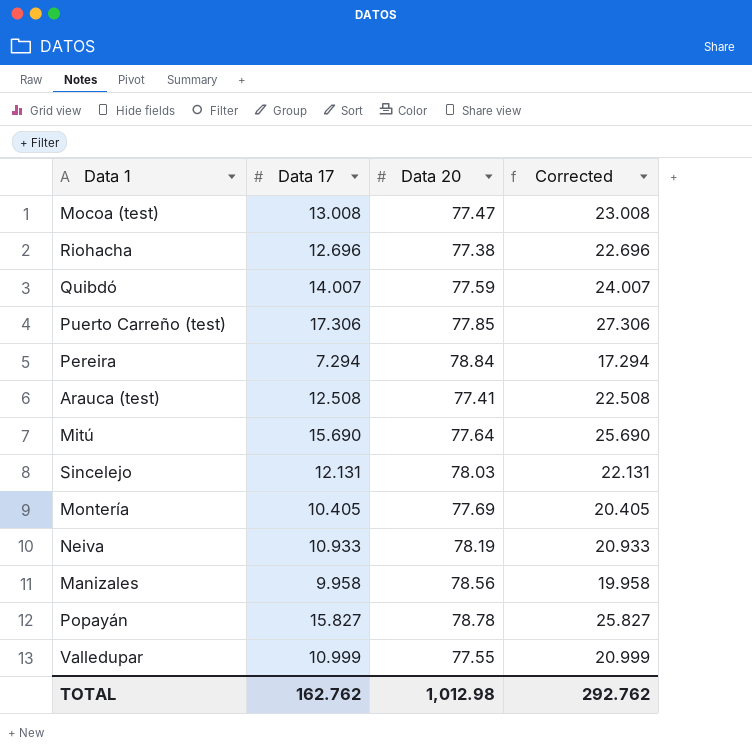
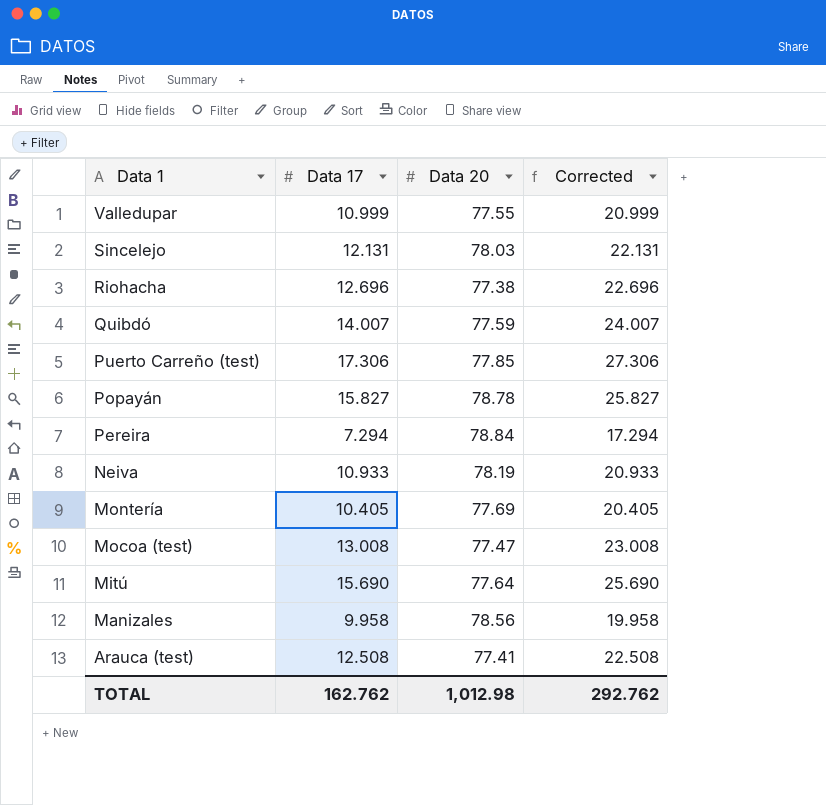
row order: none -> Data 1 descending

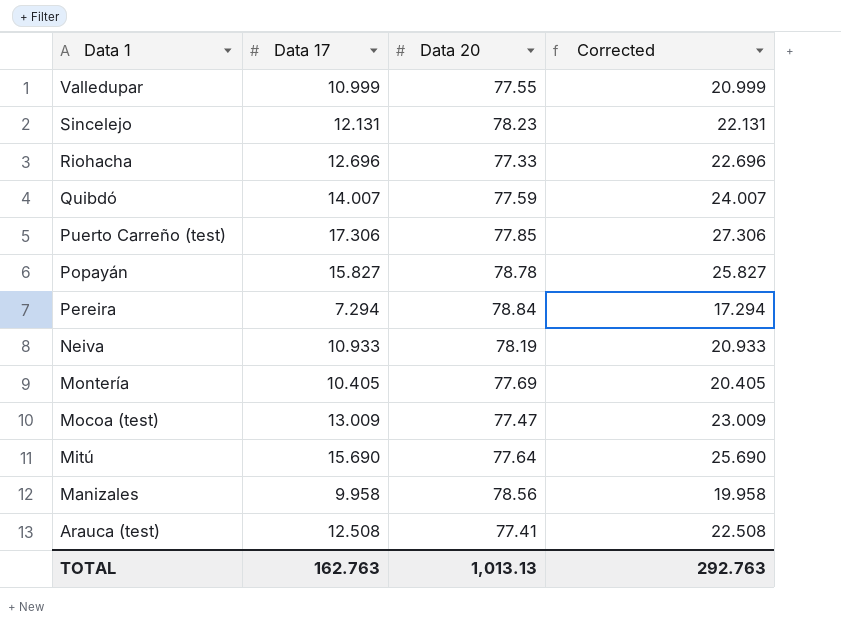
Sincelejo | Data 20: 78.03 -> 78.23
Riohacha | Data 20: 77.38 -> 77.33
Mocoa (test) | Data 17: 13.008 -> 13.009
Mocoa (test) | Corrected: 23.008 -> 23.009
TOTAL | Data 17: 162.762 -> 162.763
TOTAL | Data 20: 1,012.98 -> 1,013.13
TOTAL | Corrected: 292.762 -> 292.763

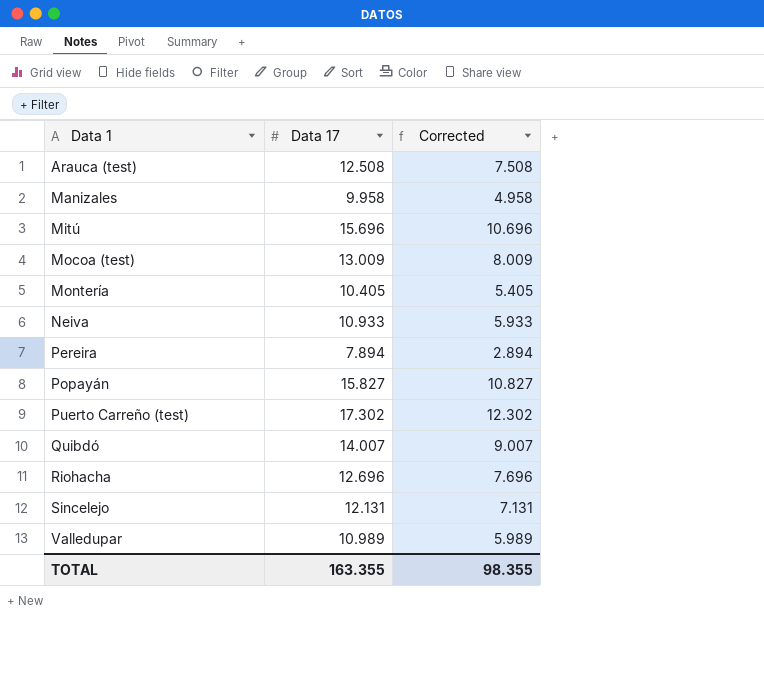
row order: Data 1 descending -> Data 1 ascending
column Data 20 | position: 3 -> none
column Corrected | formula: [Data 17] + 10 -> [Data 17] - 5
Mitú | Data 17: 15.690 -> 15.696
Pereira | Data 17: 7.294 -> 7.894
Puerto Carreño (test) | Data 17: 17.306 -> 17.302
Valledupar | Data 17: 10.999 -> 10.989
TOTAL | Data 17: 162.763 -> 163.355
TOTAL | Corrected: 292.763 -> 98.355

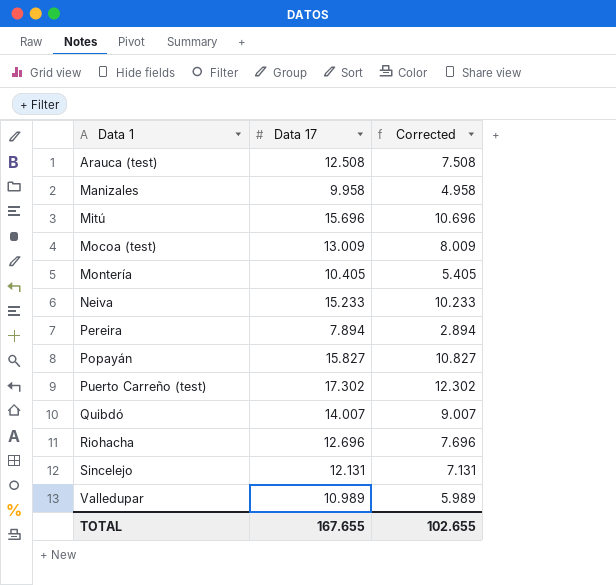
Neiva | Data 17: 10.933 -> 15.233
Neiva | Corrected: 5.933 -> 10.233
TOTAL | Data 17: 163.355 -> 167.655
TOTAL | Corrected: 98.355 -> 102.655

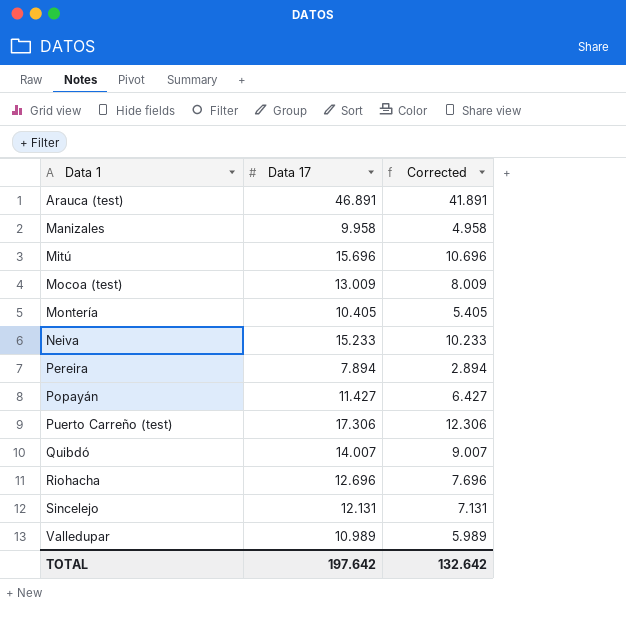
Arauca (test) | Data 17: 12.508 -> 46.891
Arauca (test) | Corrected: 7.508 -> 41.891
Popayán | Data 17: 15.827 -> 11.427
Popayán | Corrected: 10.827 -> 6.427
Puerto Carreño (test) | Data 17: 17.302 -> 17.306
Puerto Carreño (test) | Corrected: 12.302 -> 12.306
TOTAL | Data 17: 167.655 -> 197.642
TOTAL | Corrected: 102.655 -> 132.642

